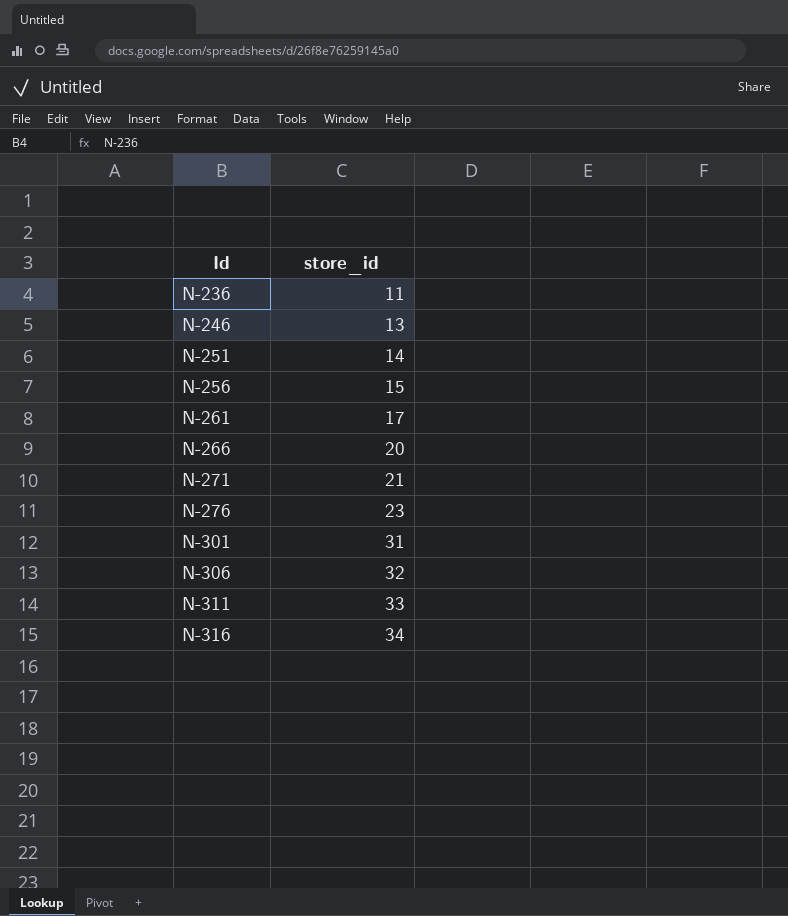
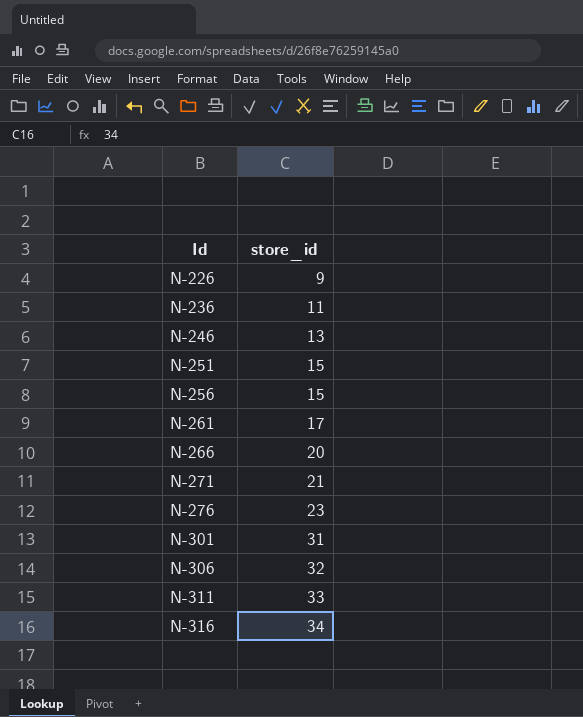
row N-226: none -> 9
N-251 | store_id: 14 -> 15

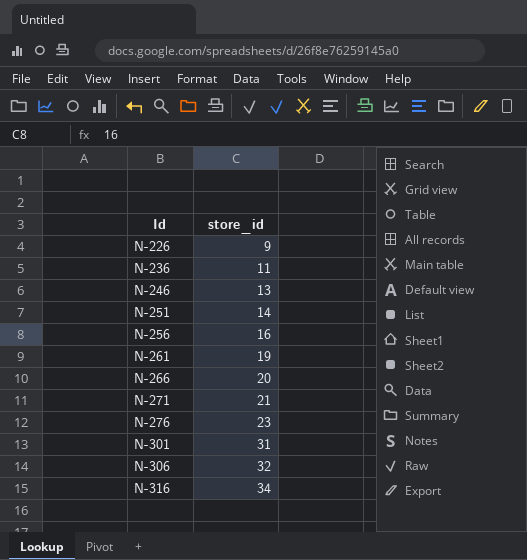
row N-311: 33 -> none
N-251 | store_id: 15 -> 14
N-256 | store_id: 15 -> 16
N-261 | store_id: 17 -> 19

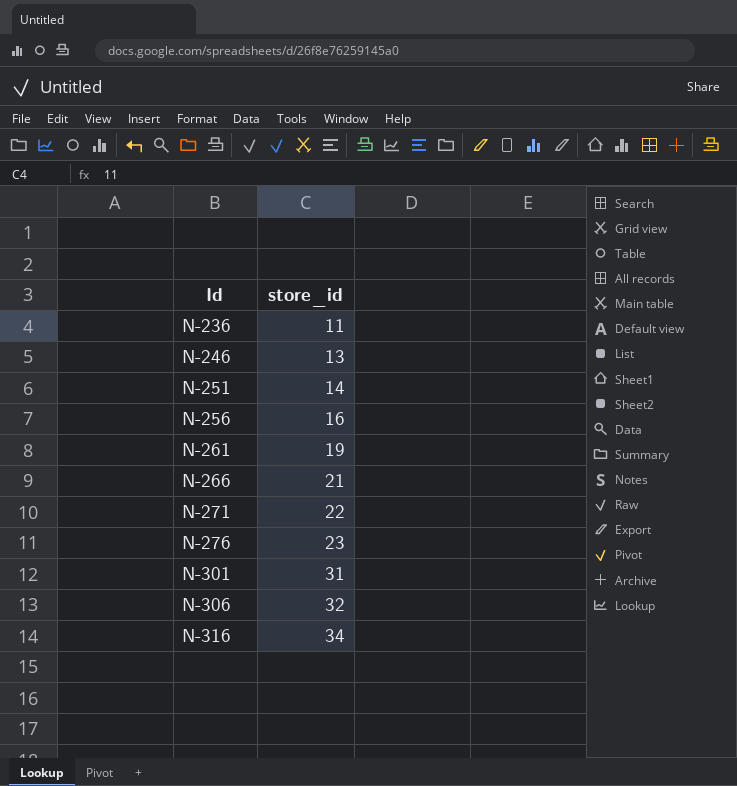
row N-226: 9 -> none
N-266 | store_id: 20 -> 21
N-271 | store_id: 21 -> 22

